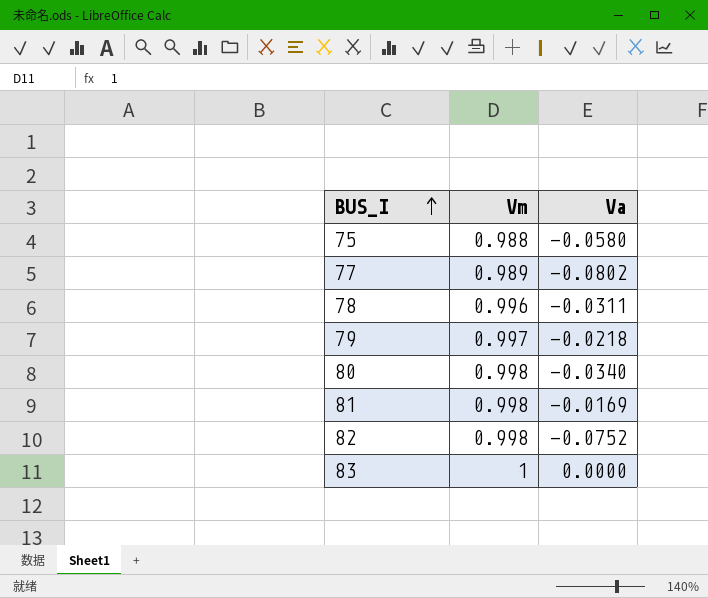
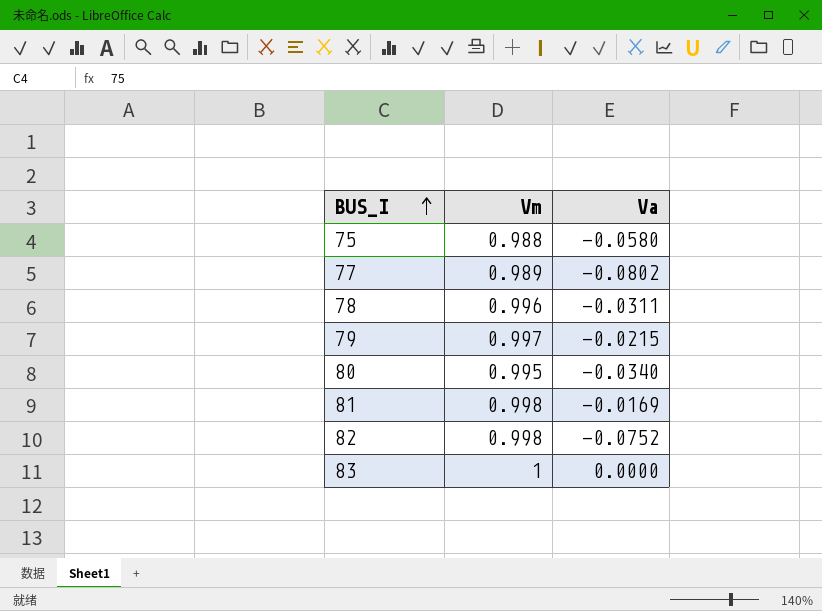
79 | Va: -0.0218 -> -0.0215
80 | Vm: 0.998 -> 0.995

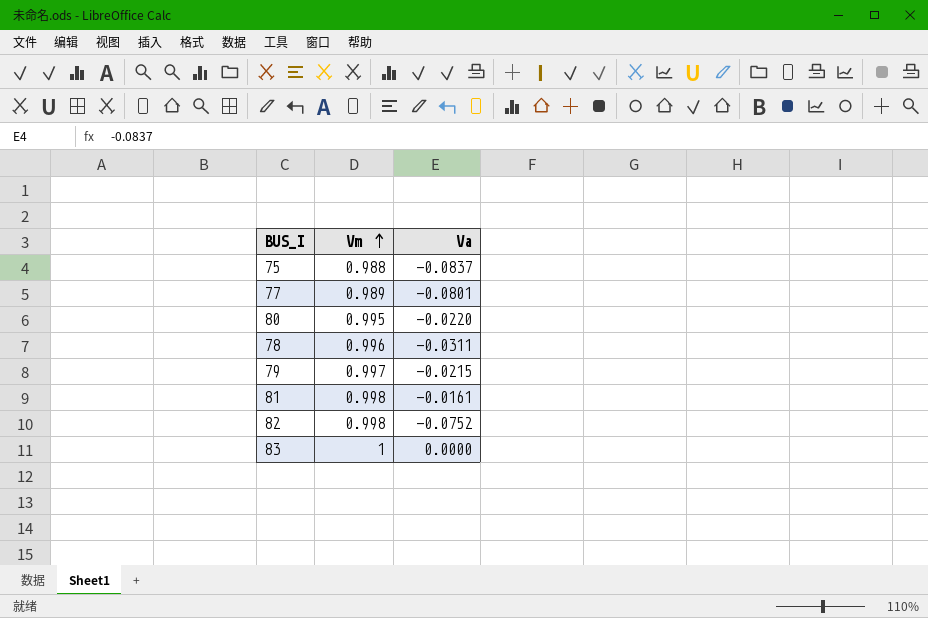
row order: BUS_I ascending -> Vm ascending
75 | Va: -0.0580 -> -0.0837
77 | Va: -0.0802 -> -0.0801
80 | Va: -0.0340 -> -0.0220
81 | Va: -0.0169 -> -0.0161

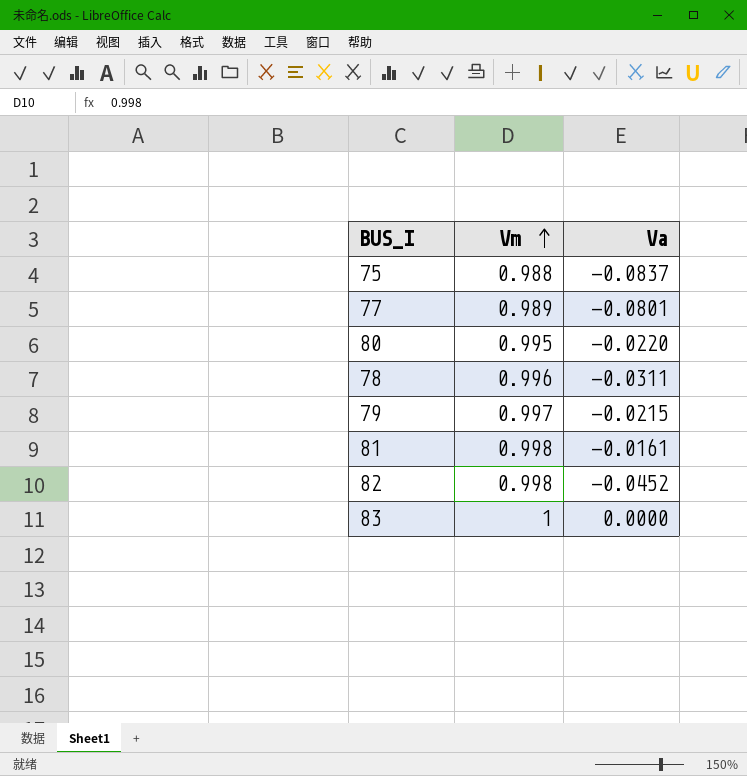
82 | Va: -0.0752 -> -0.0452

